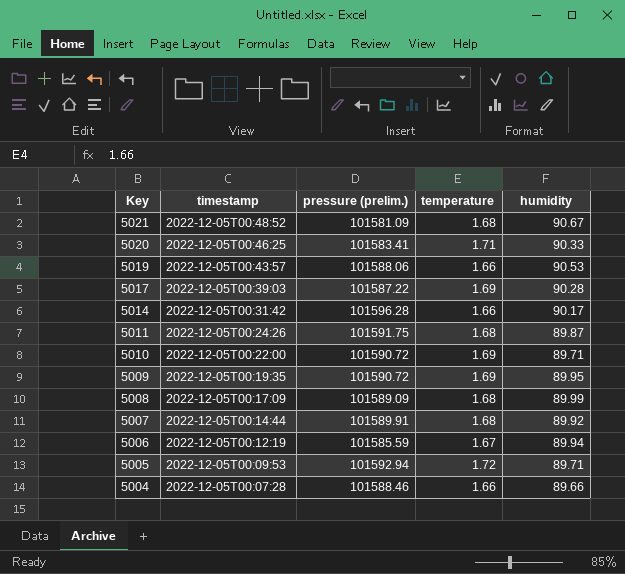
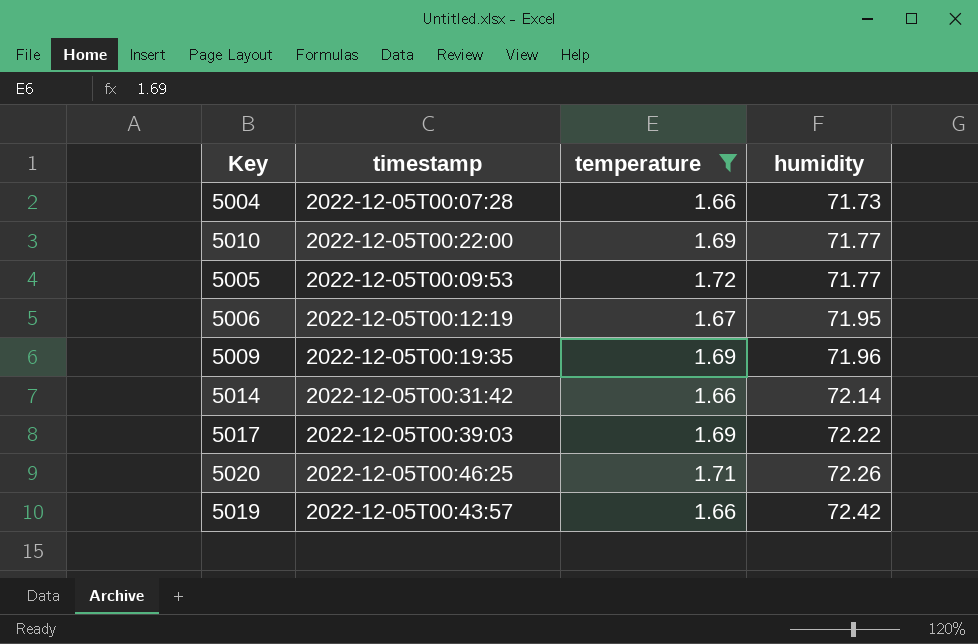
filter: none -> temperature != 1.68
row order: Key descending -> humidity ascending
column pressure (prelim.) | position: 3 -> none
5004 | humidity: 89.66 -> 71.73
5010 | humidity: 89.71 -> 71.77
5005 | humidity: 89.71 -> 71.77
5006 | humidity: 89.94 -> 71.95
5009 | humidity: 89.95 -> 71.96
5014 | humidity: 90.17 -> 72.14
5017 | humidity: 90.28 -> 72.22
5020 | humidity: 90.33 -> 72.26
5019 | humidity: 90.53 -> 72.42

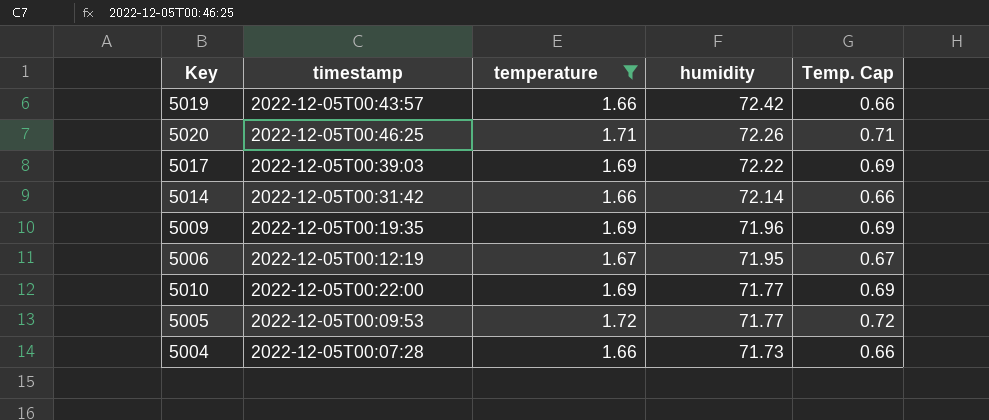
row order: humidity ascending -> humidity descending
column Temp. Cap | formula: none -> [temperature] - 1

